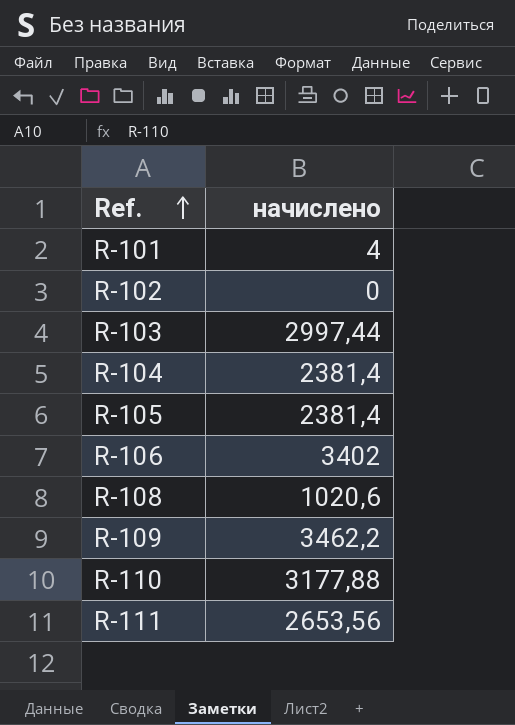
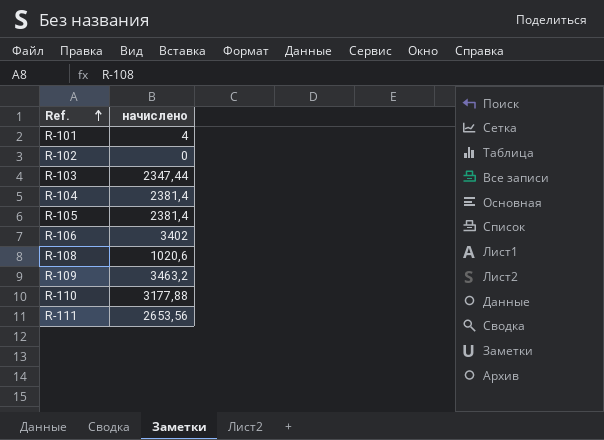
R-103 | начислено: 2997,44 -> 2347,44
R-109 | начислено: 3462,2 -> 3463,2

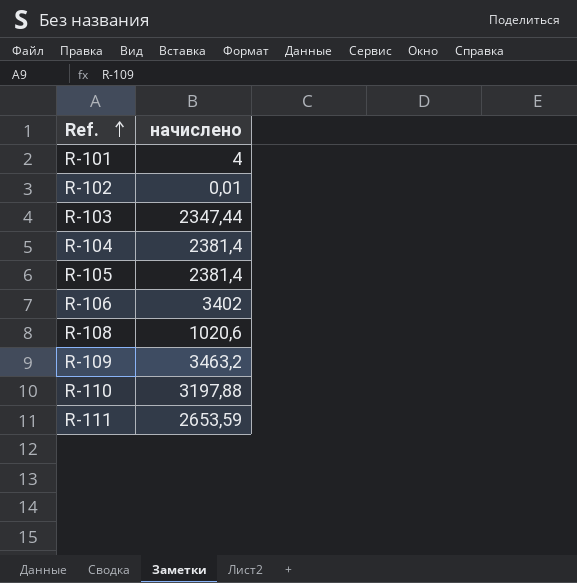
R-102 | начислено: 0 -> 0,01
R-110 | начислено: 3177,88 -> 3197,88
R-111 | начислено: 2653,56 -> 2653,59

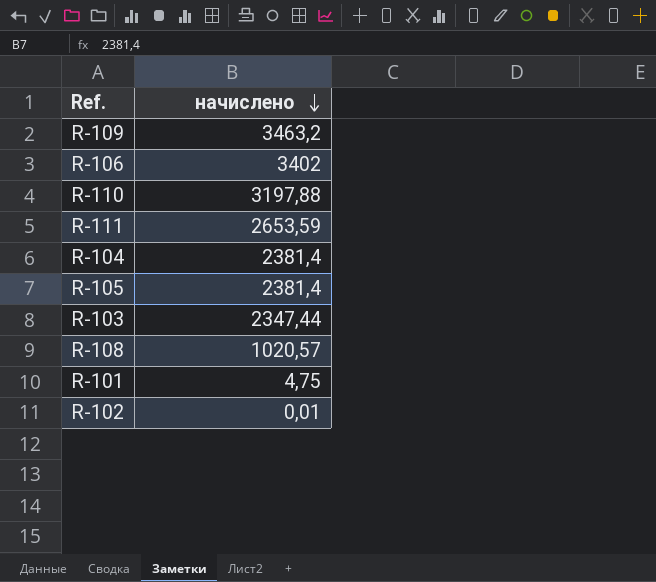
row order: Ref. ascending -> начислено descending
R-108 | начислено: 1020,6 -> 1020,57
R-101 | начислено: 4 -> 4,75

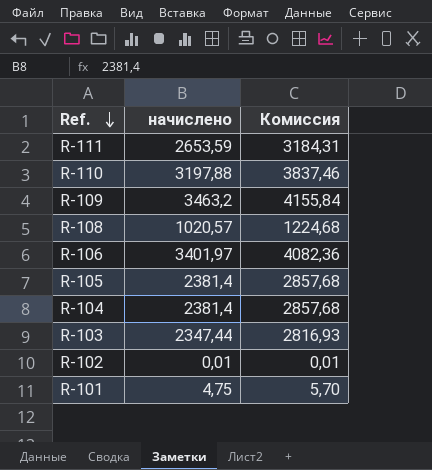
row order: начислено descending -> Ref. descending
column Комиссия | formula: none -> [начислено] * 1,2
R-106 | начислено: 3402 -> 3401,97

